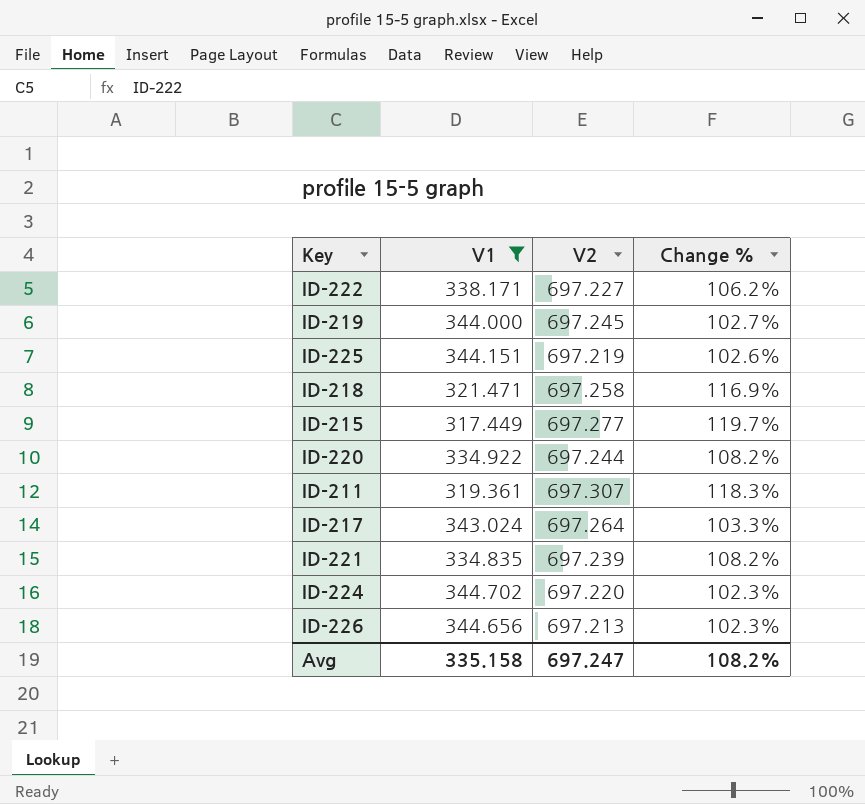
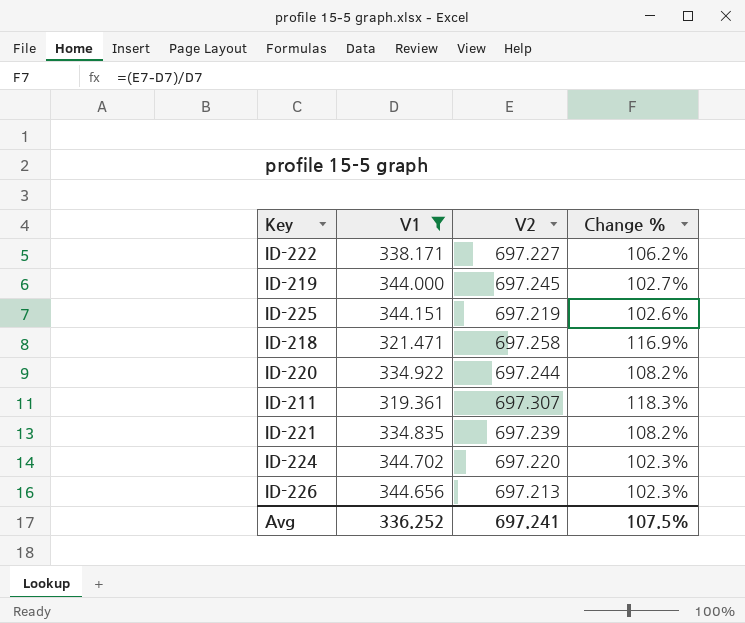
row ID-215: 317.449 | 697.277 | 119.7% -> none
row ID-217: 343.024 | 697.264 | 103.3% -> none
Avg | V1: 335.158 -> 336.252
Avg | V2: 697.247 -> 697.241
Avg | Change %: 108.2% -> 107.5%

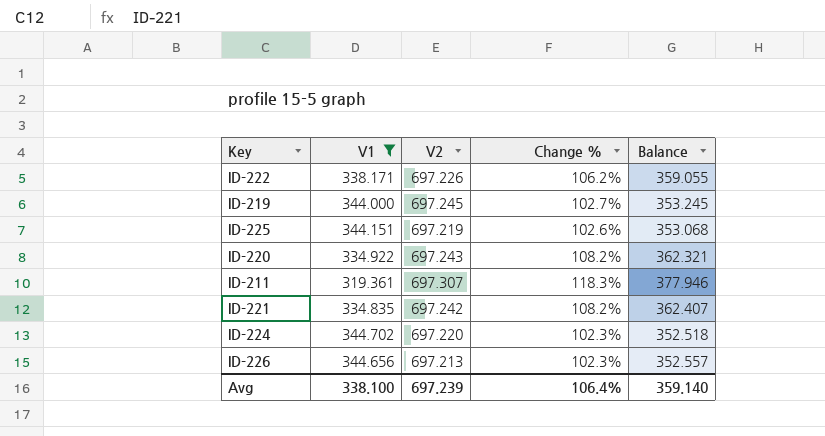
column Balance | formula: none -> [V2] - [V1]
row ID-218: 321.471 | 697.258 | 116.9% -> none
ID-222 | V2: 697.227 -> 697.226
ID-220 | V2: 697.244 -> 697.243
ID-221 | V2: 697.239 -> 697.242
Avg | V1: 336.252 -> 338.100
Avg | V2: 697.241 -> 697.239
Avg | Change %: 107.5% -> 106.4%

